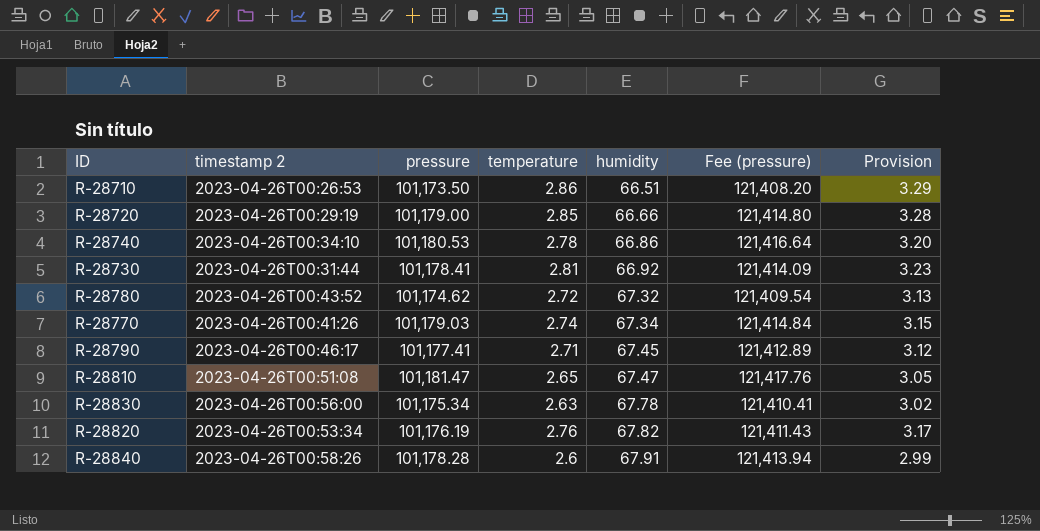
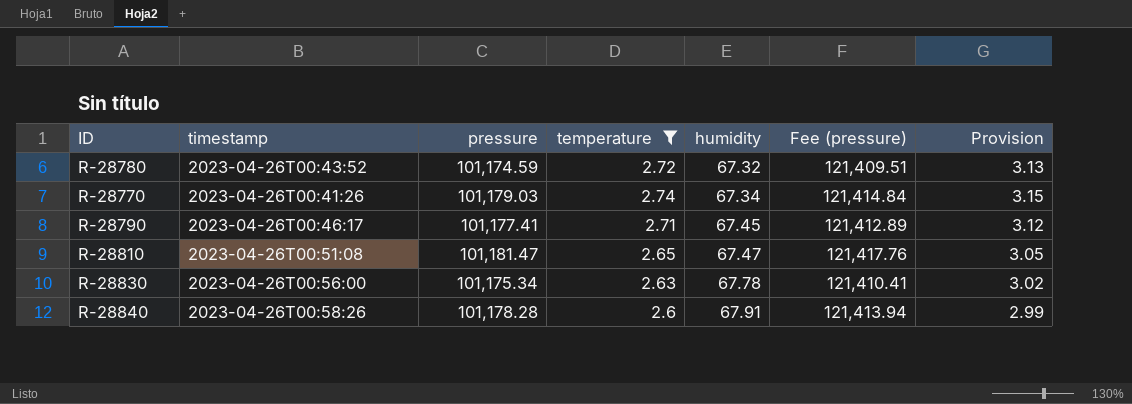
filter: none -> temperature <= 2.74
column name: timestamp 2 -> timestamp
R-28780 | pressure: 101,174.62 -> 101,174.59
R-28780 | Fee (pressure): 121,409.54 -> 121,409.51

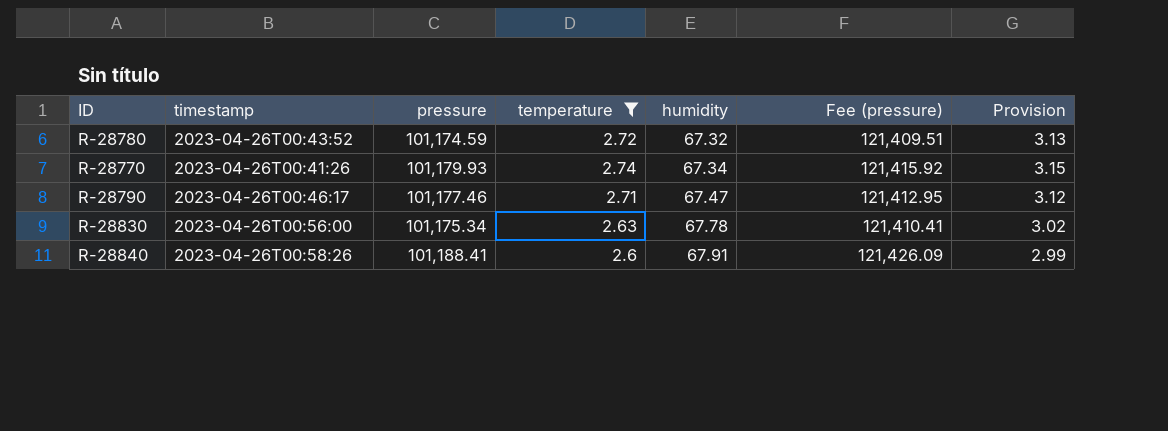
row R-28810: 2023-04-26T00:51:08 | 101,181.47 | 2.65 | 67.47 | 121,417.76 | 3.05 -> none
R-28770 | pressure: 101,179.03 -> 101,179.93
R-28770 | Fee (pressure): 121,414.84 -> 121,415.92
R-28790 | pressure: 101,177.41 -> 101,177.46
R-28790 | humidity: 67.45 -> 67.47
R-28790 | Fee (pressure): 121,412.89 -> 121,412.95
R-28840 | pressure: 101,178.28 -> 101,188.41
R-28840 | Fee (pressure): 121,413.94 -> 121,426.09

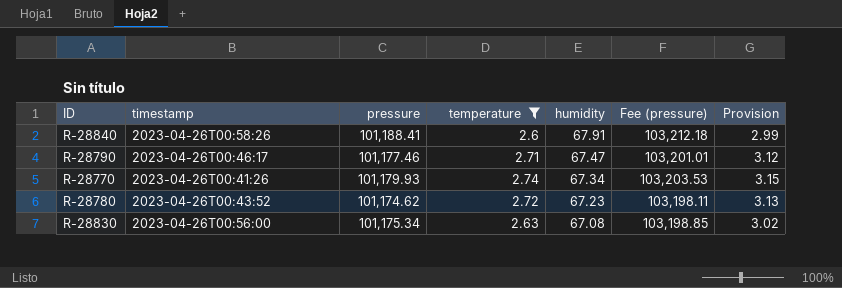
row order: humidity ascending -> humidity descending
column Fee (pressure) | formula: [pressure] * 1.2 -> [pressure] * 1.02
R-28780 | pressure: 101,174.59 -> 101,174.62
R-28780 | humidity: 67.32 -> 67.23
R-28830 | humidity: 67.78 -> 67.08

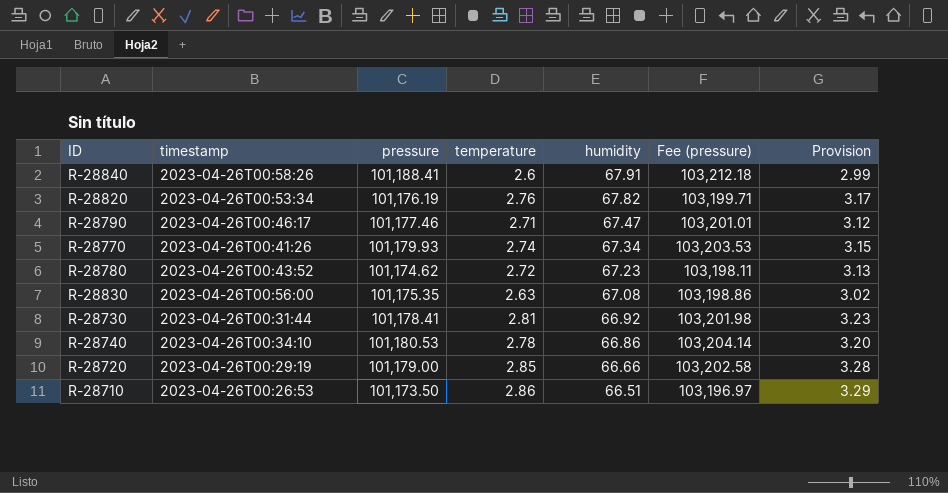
filter: temperature <= 2.74 -> none
R-28830 | pressure: 101,175.34 -> 101,175.35
R-28830 | Fee (pressure): 103,198.85 -> 103,198.86

